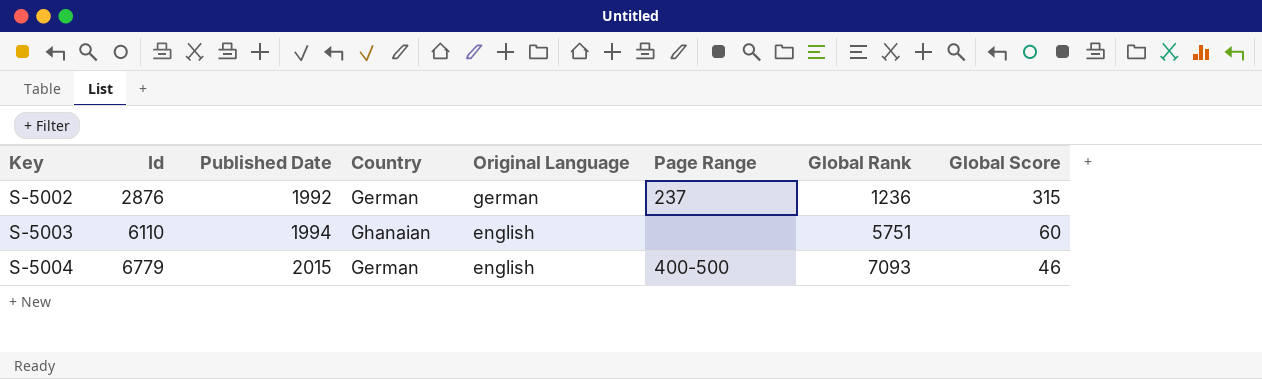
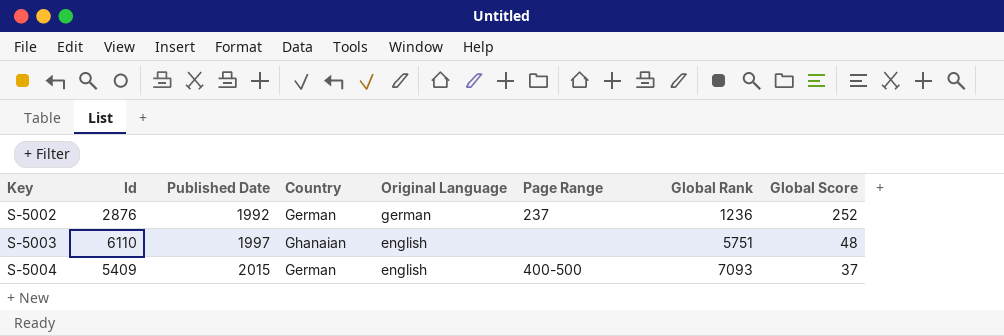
S-5002 | Global Score: 315 -> 252
S-5003 | Published Date: 1994 -> 1997
S-5003 | Global Score: 60 -> 48
S-5004 | Id: 6779 -> 5409
S-5004 | Global Score: 46 -> 37

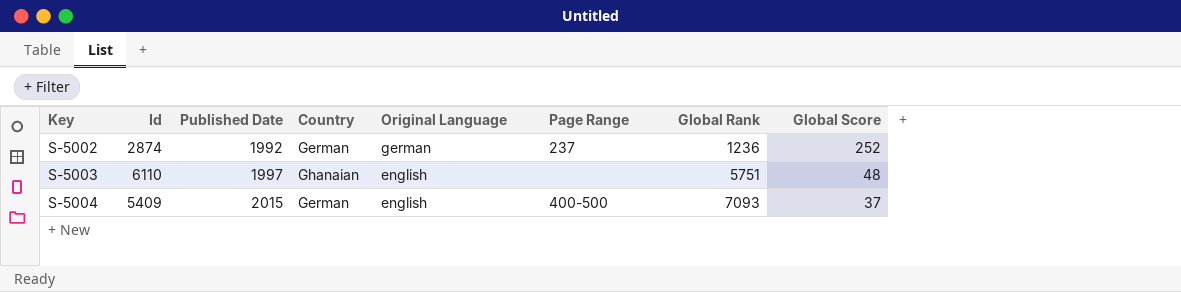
S-5002 | Id: 2876 -> 2874

